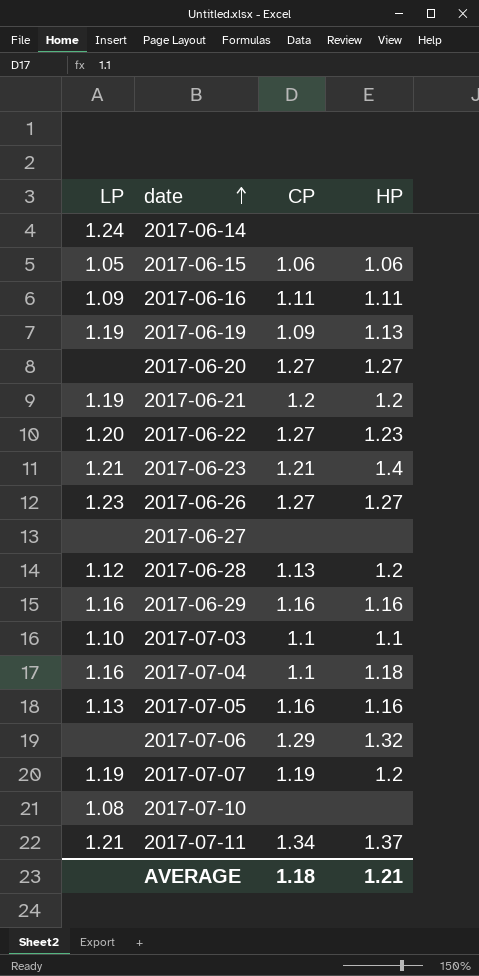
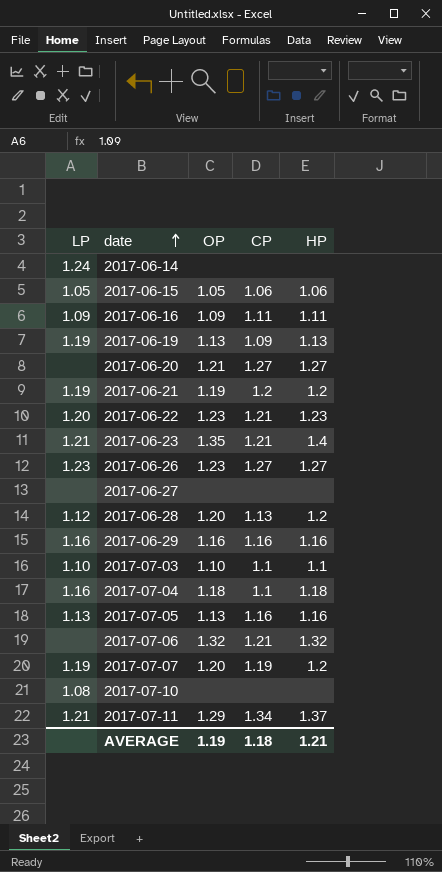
column OP | position: none -> 3
2017-06-22 | CP: 1.27 -> 1.21
2017-07-06 | CP: 1.29 -> 1.21

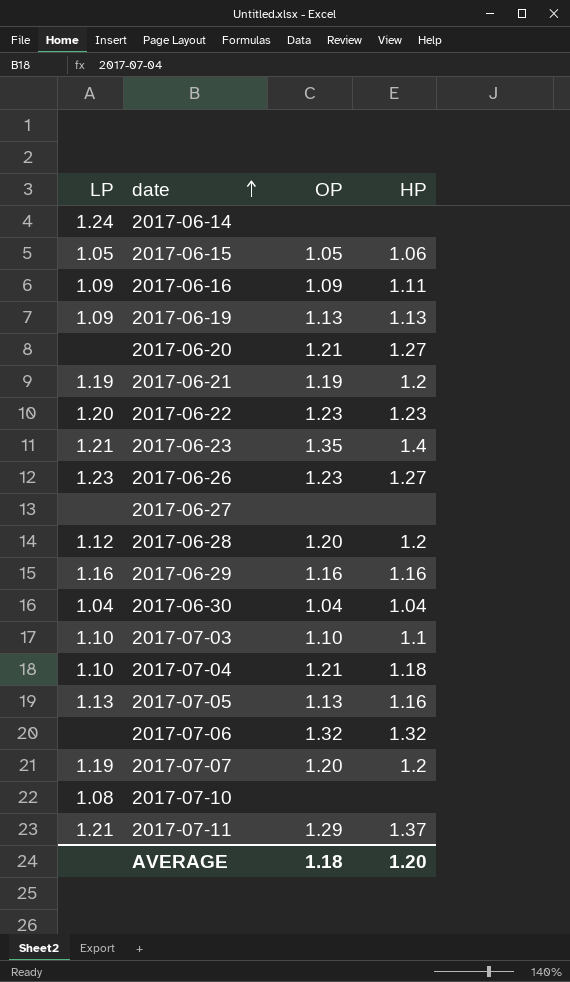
column CP | position: 4 -> none
2017-06-19 | LP: 1.19 -> 1.09
row 2017-06-30: none -> 1.04 | 1.04 | 1.04
2017-07-04 | LP: 1.16 -> 1.10
2017-07-04 | OP: 1.18 -> 1.21
AVERAGE | OP: 1.19 -> 1.18
AVERAGE | HP: 1.21 -> 1.20

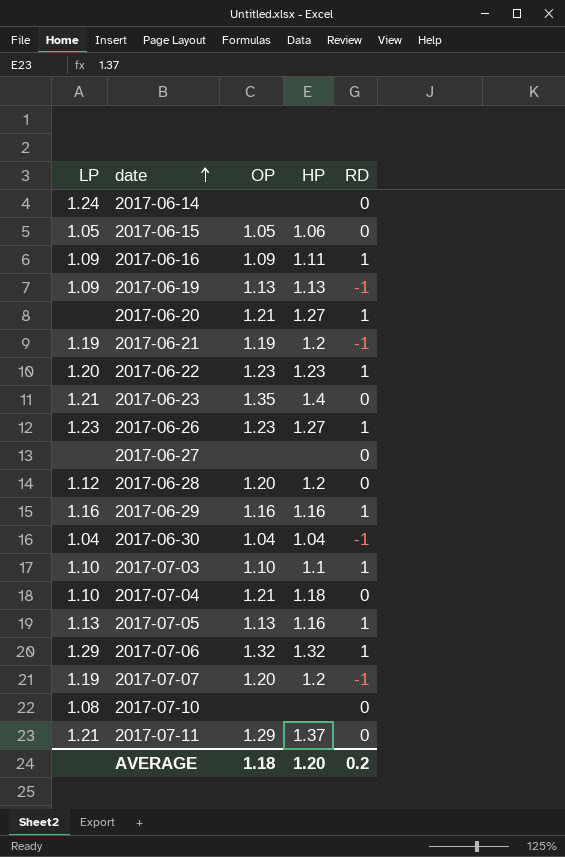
column RD | position: none -> 5
2017-07-06 | LP: none -> 1.29

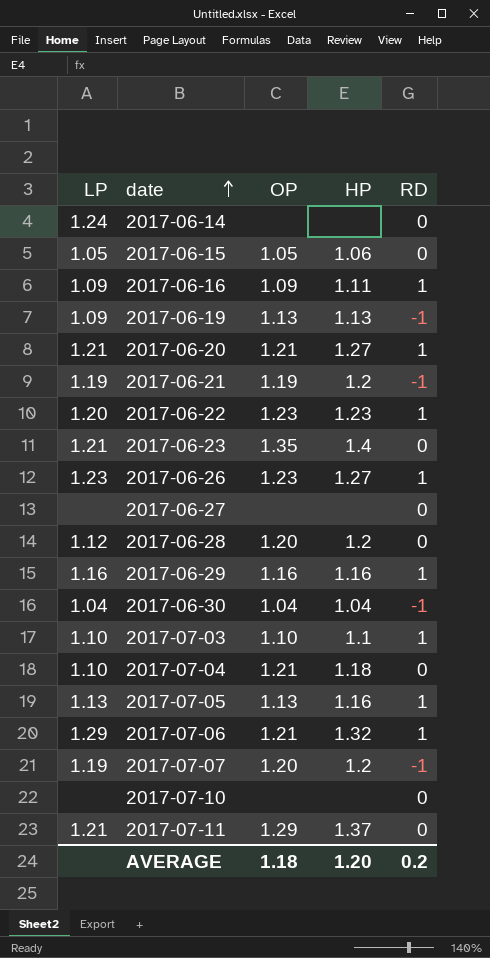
2017-06-20 | LP: none -> 1.21
2017-07-06 | OP: 1.32 -> 1.21
2017-07-10 | LP: 1.08 -> none

